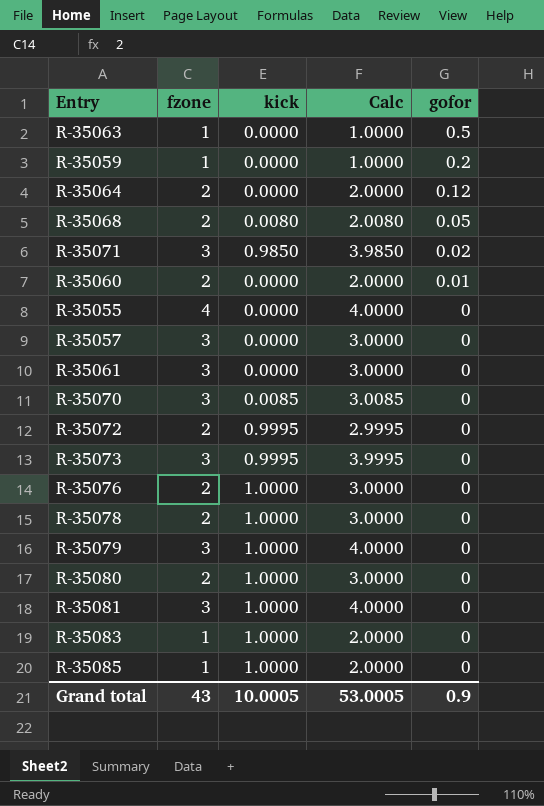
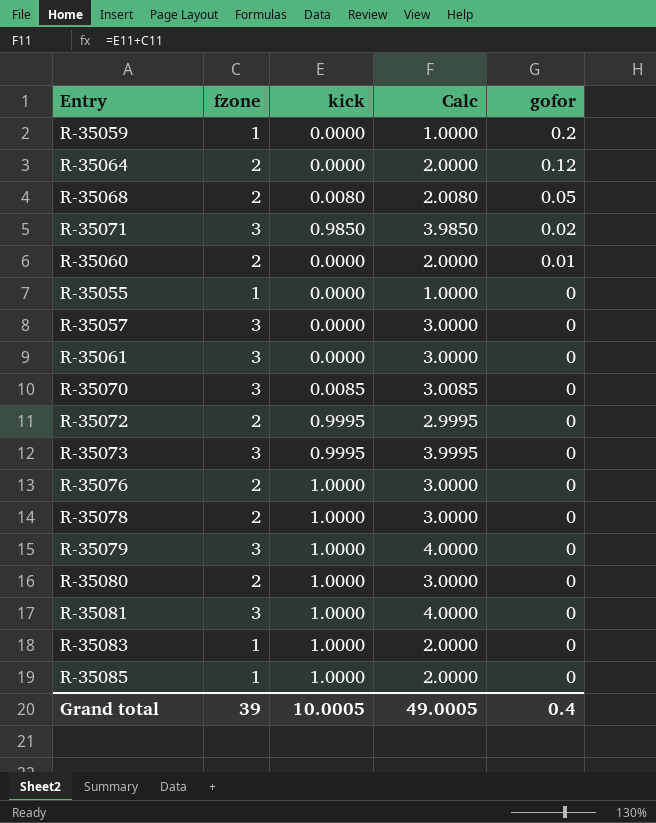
row R-35063: 1 | 0.0000 | 1.0000 | 0.5 -> none
R-35055 | fzone: 4 -> 1
R-35055 | Calc: 4.0000 -> 1.0000
Grand total | fzone: 43 -> 39
Grand total | Calc: 53.0005 -> 49.0005
Grand total | gofor: 0.9 -> 0.4

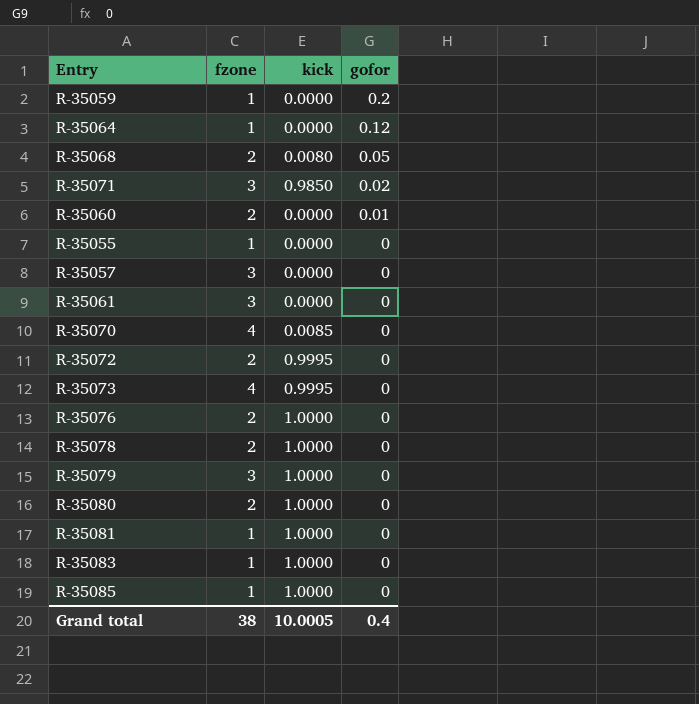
column Calc | formula: [fzone] + [kick] -> none
R-35064 | fzone: 2 -> 1
R-35070 | fzone: 3 -> 4
R-35073 | fzone: 3 -> 4
R-35081 | fzone: 3 -> 1
Grand total | fzone: 39 -> 38

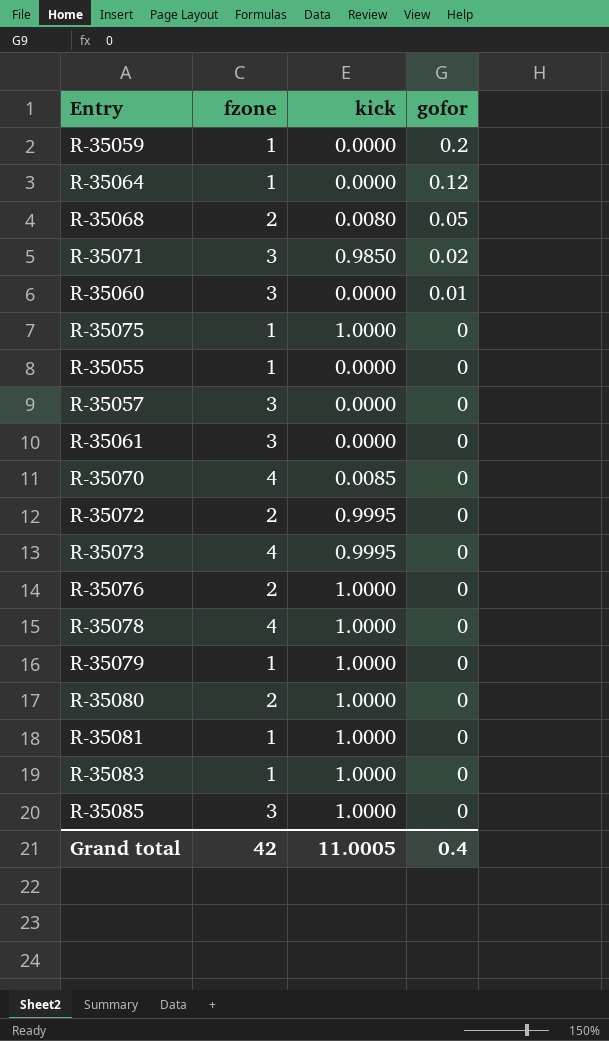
R-35060 | fzone: 2 -> 3
row R-35075: none -> 1 | 1.0000 | 0
R-35078 | fzone: 2 -> 4
R-35079 | fzone: 3 -> 1
R-35085 | fzone: 1 -> 3
Grand total | fzone: 38 -> 42
Grand total | kick: 10.0005 -> 11.0005

